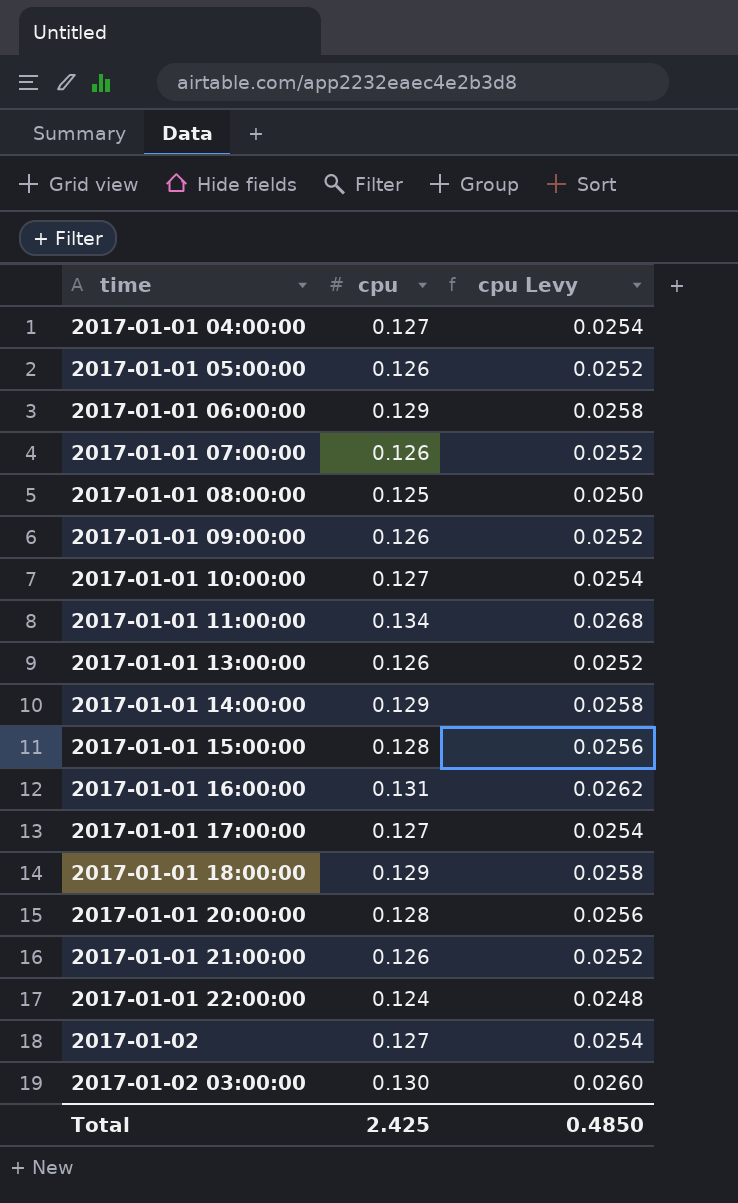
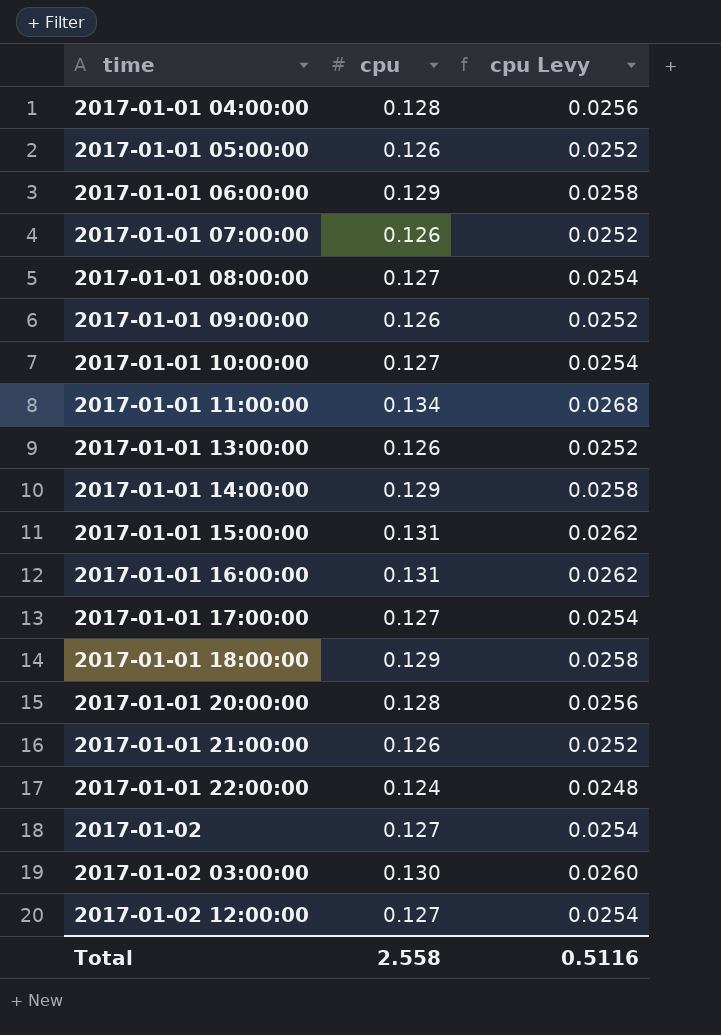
2017-01-01 04:00:00 | cpu: 0.127 -> 0.128
2017-01-01 04:00:00 | cpu Levy: 0.0254 -> 0.0256
2017-01-01 08:00:00 | cpu: 0.125 -> 0.127
2017-01-01 08:00:00 | cpu Levy: 0.0250 -> 0.0254
2017-01-01 15:00:00 | cpu: 0.128 -> 0.131
2017-01-01 15:00:00 | cpu Levy: 0.0256 -> 0.0262
row 2017-01-02 12:00:00: none -> 0.127 | 0.0254
Total | cpu: 2.425 -> 2.558
Total | cpu Levy: 0.4850 -> 0.5116

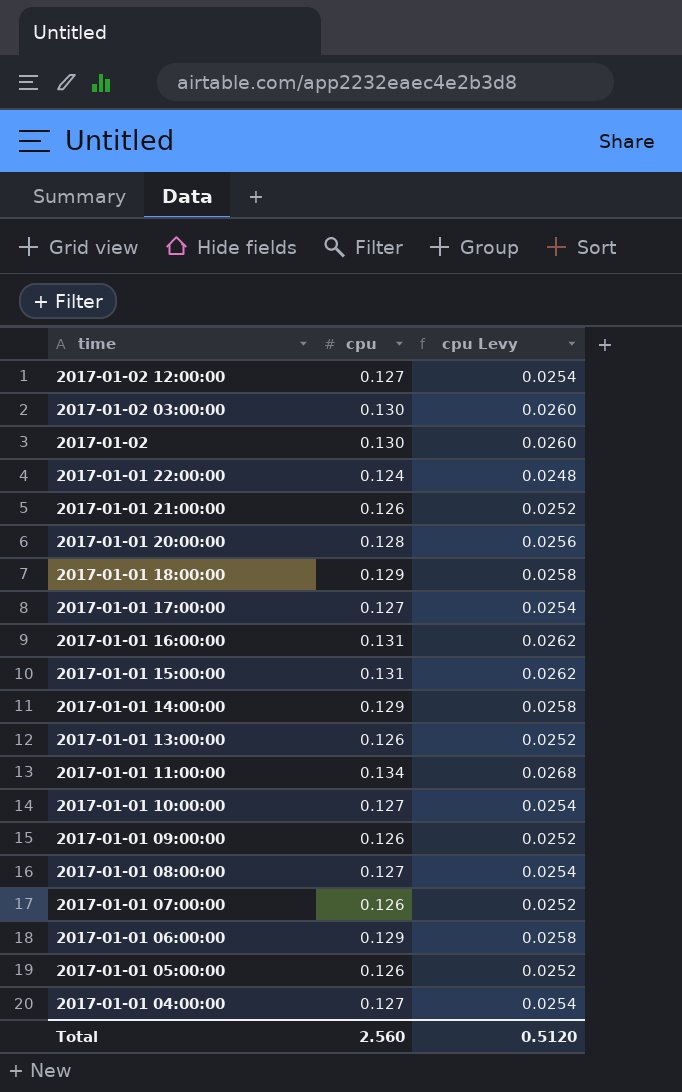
row order: time ascending -> time descending
2017-01-02 | cpu: 0.127 -> 0.130
2017-01-02 | cpu Levy: 0.0254 -> 0.0260
2017-01-01 04:00:00 | cpu: 0.128 -> 0.127
2017-01-01 04:00:00 | cpu Levy: 0.0256 -> 0.0254
Total | cpu: 2.558 -> 2.560
Total | cpu Levy: 0.5116 -> 0.5120

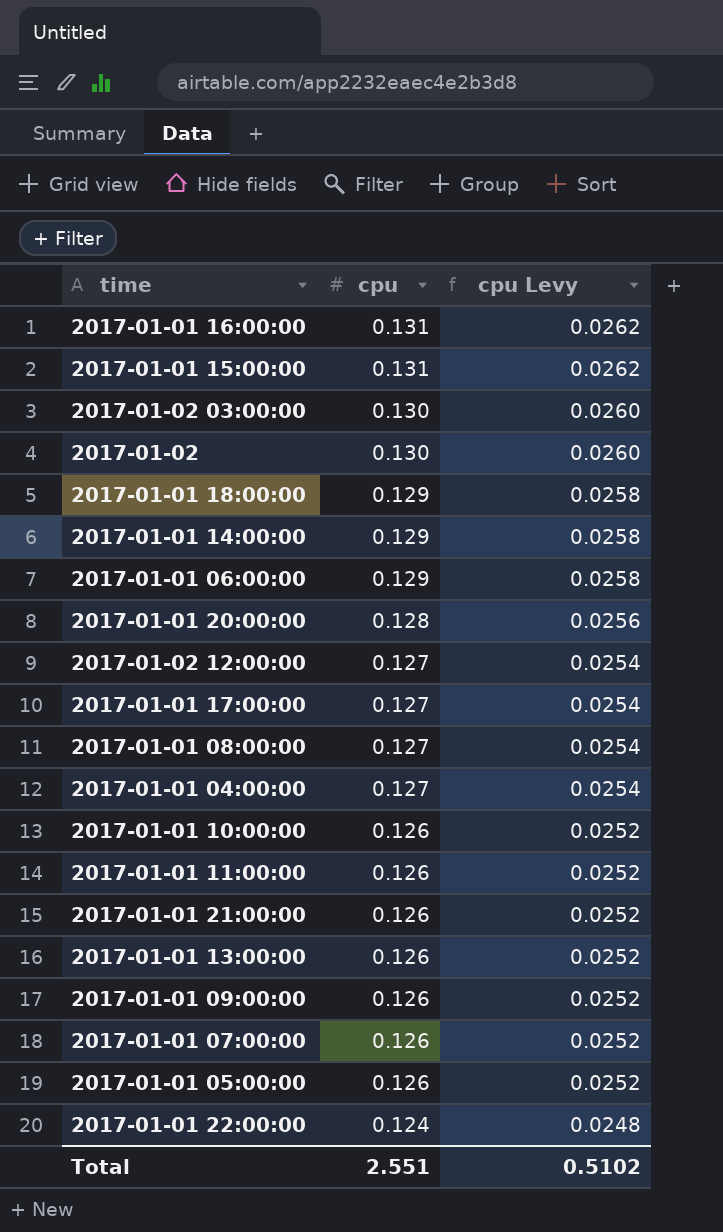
row order: time descending -> cpu descending
2017-01-01 10:00:00 | cpu: 0.127 -> 0.126
2017-01-01 10:00:00 | cpu Levy: 0.0254 -> 0.0252
2017-01-01 11:00:00 | cpu: 0.134 -> 0.126
2017-01-01 11:00:00 | cpu Levy: 0.0268 -> 0.0252
Total | cpu: 2.560 -> 2.551
Total | cpu Levy: 0.5120 -> 0.5102

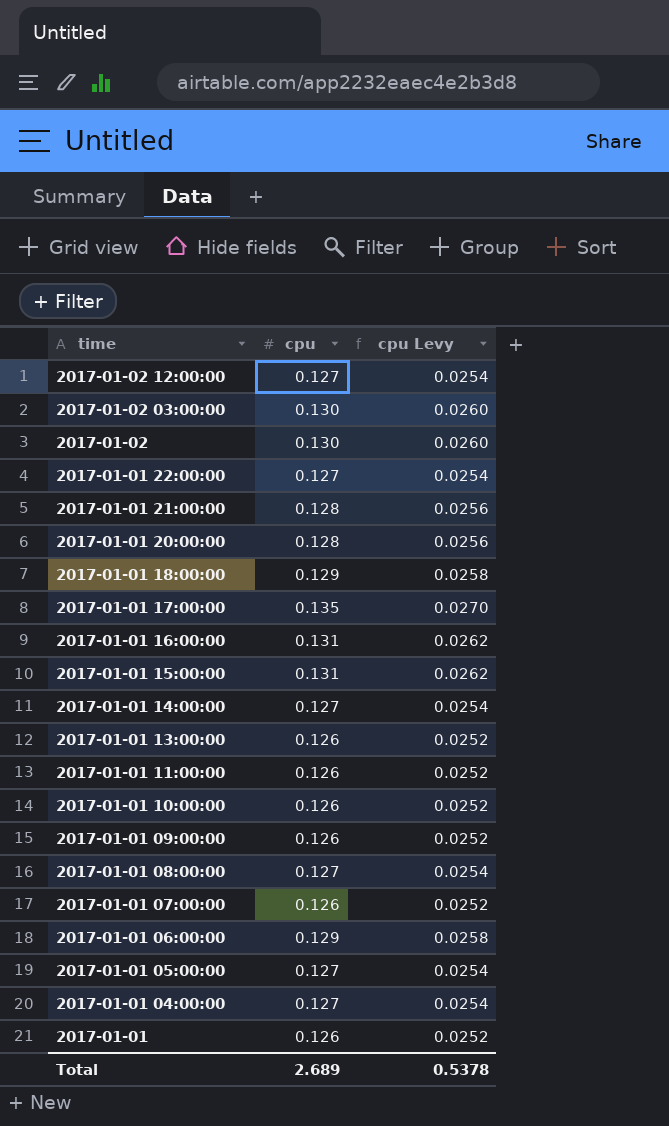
row order: cpu descending -> time descending
2017-01-01 22:00:00 | cpu: 0.124 -> 0.127
2017-01-01 22:00:00 | cpu Levy: 0.0248 -> 0.0254
2017-01-01 21:00:00 | cpu: 0.126 -> 0.128
2017-01-01 21:00:00 | cpu Levy: 0.0252 -> 0.0256
2017-01-01 17:00:00 | cpu: 0.127 -> 0.135
2017-01-01 17:00:00 | cpu Levy: 0.0254 -> 0.0270
2017-01-01 14:00:00 | cpu: 0.129 -> 0.127
2017-01-01 14:00:00 | cpu Levy: 0.0258 -> 0.0254
2017-01-01 05:00:00 | cpu: 0.126 -> 0.127
2017-01-01 05:00:00 | cpu Levy: 0.0252 -> 0.0254
row 2017-01-01: none -> 0.126 | 0.0252
Total | cpu: 2.551 -> 2.689
Total | cpu Levy: 0.5102 -> 0.5378

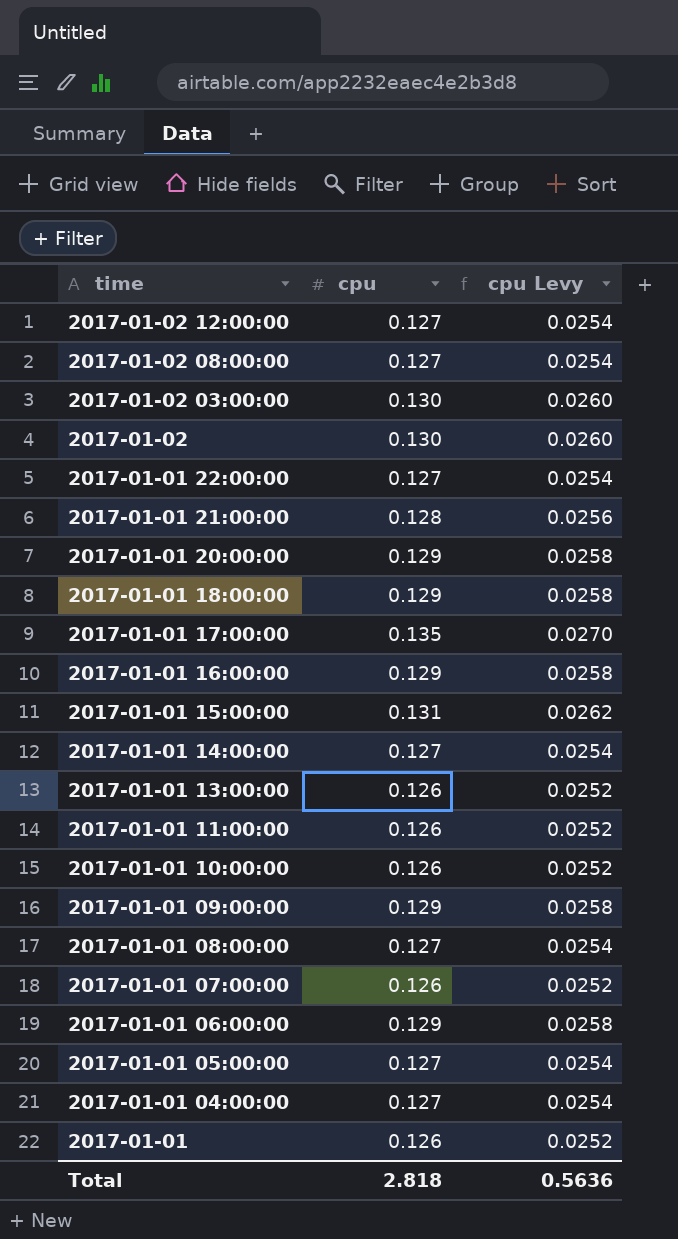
row 2017-01-02 08:00:00: none -> 0.127 | 0.0254
2017-01-01 20:00:00 | cpu: 0.128 -> 0.129
2017-01-01 20:00:00 | cpu Levy: 0.0256 -> 0.0258
2017-01-01 16:00:00 | cpu: 0.131 -> 0.129
2017-01-01 16:00:00 | cpu Levy: 0.0262 -> 0.0258
2017-01-01 09:00:00 | cpu: 0.126 -> 0.129
2017-01-01 09:00:00 | cpu Levy: 0.0252 -> 0.0258
Total | cpu: 2.689 -> 2.818
Total | cpu Levy: 0.5378 -> 0.5636

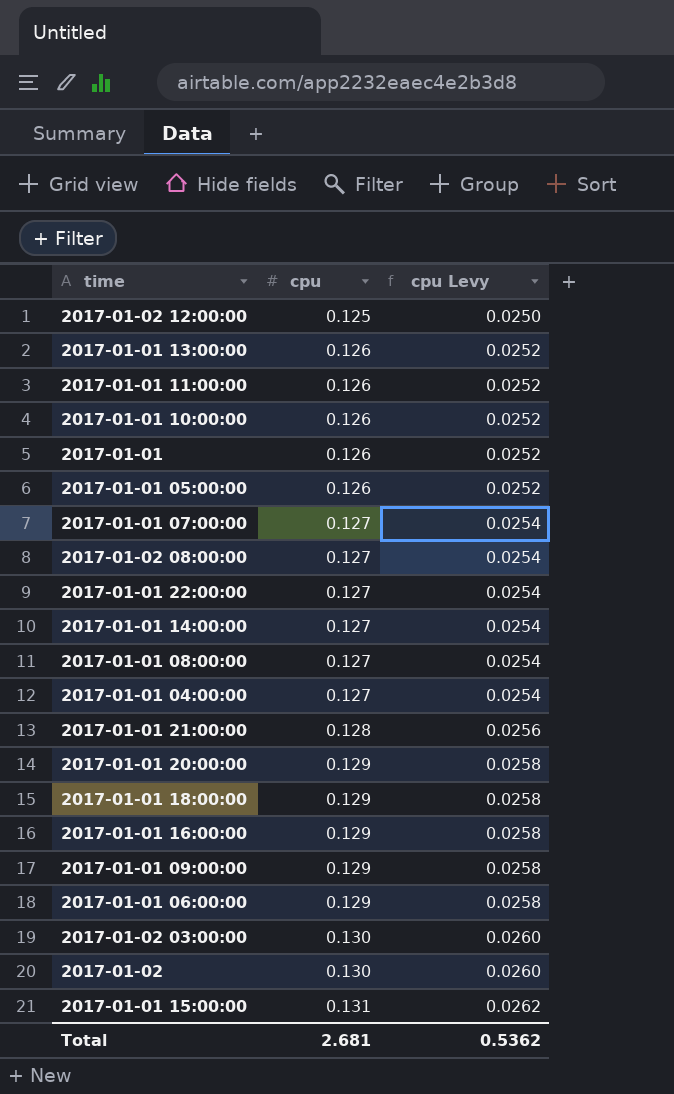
row order: time descending -> cpu ascending
row 2017-01-01 17:00:00: 0.135 | 0.0270 -> none
2017-01-02 12:00:00 | cpu: 0.127 -> 0.125
2017-01-02 12:00:00 | cpu Levy: 0.0254 -> 0.0250
2017-01-01 05:00:00 | cpu: 0.127 -> 0.126
2017-01-01 05:00:00 | cpu Levy: 0.0254 -> 0.0252
2017-01-01 07:00:00 | cpu: 0.126 -> 0.127
2017-01-01 07:00:00 | cpu Levy: 0.0252 -> 0.0254
Total | cpu: 2.818 -> 2.681
Total | cpu Levy: 0.5636 -> 0.5362

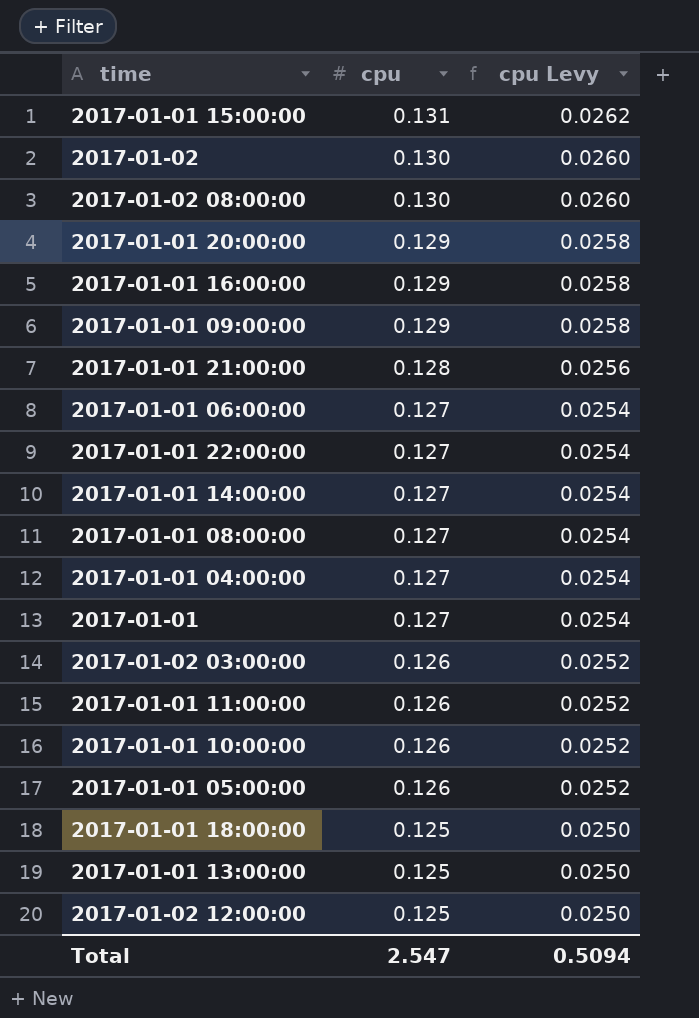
row order: cpu ascending -> cpu descending
row 2017-01-01 07:00:00: 0.127 | 0.0254 -> none
2017-01-02 08:00:00 | cpu: 0.127 -> 0.130
2017-01-02 08:00:00 | cpu Levy: 0.0254 -> 0.0260
2017-01-01 06:00:00 | cpu: 0.129 -> 0.127
2017-01-01 06:00:00 | cpu Levy: 0.0258 -> 0.0254
2017-01-01 | cpu: 0.126 -> 0.127
2017-01-01 | cpu Levy: 0.0252 -> 0.0254
2017-01-02 03:00:00 | cpu: 0.130 -> 0.126
2017-01-02 03:00:00 | cpu Levy: 0.0260 -> 0.0252
2017-01-01 18:00:00 | cpu: 0.129 -> 0.125
2017-01-01 18:00:00 | cpu Levy: 0.0258 -> 0.0250
2017-01-01 13:00:00 | cpu: 0.126 -> 0.125
2017-01-01 13:00:00 | cpu Levy: 0.0252 -> 0.0250
Total | cpu: 2.681 -> 2.547
Total | cpu Levy: 0.5362 -> 0.5094

